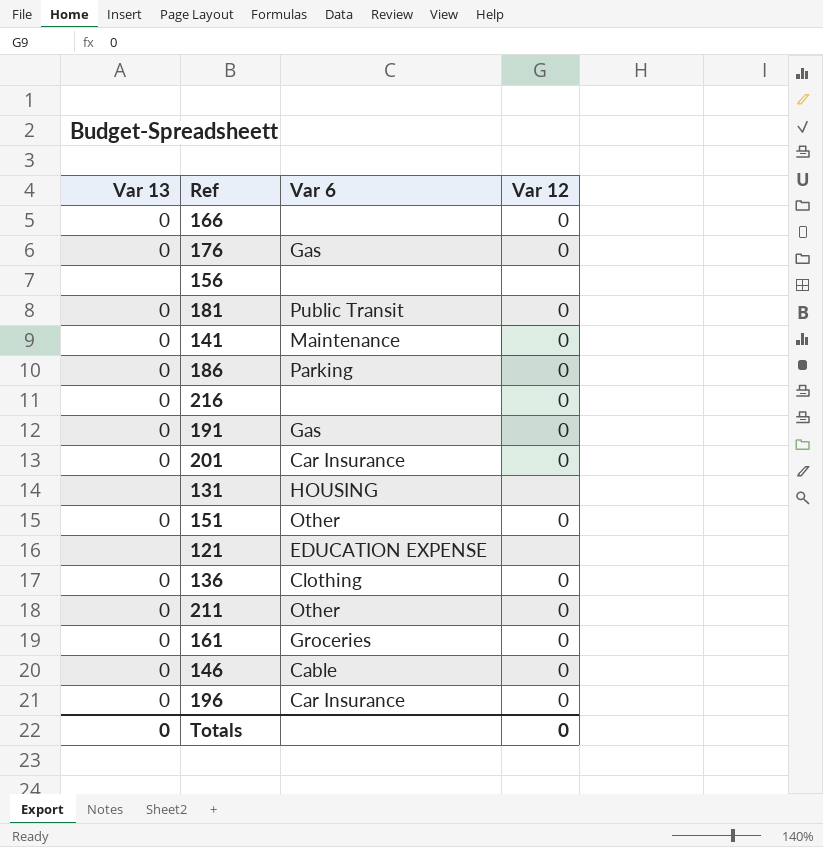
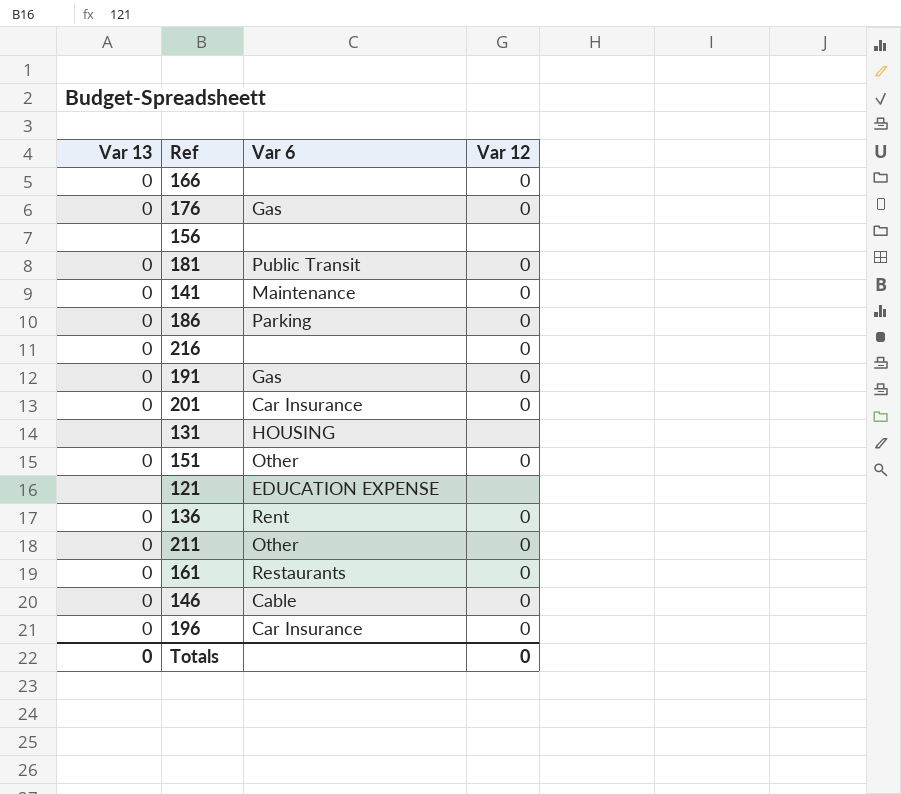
136 | Var 6: Clothing -> Rent
161 | Var 6: Groceries -> Restaurants

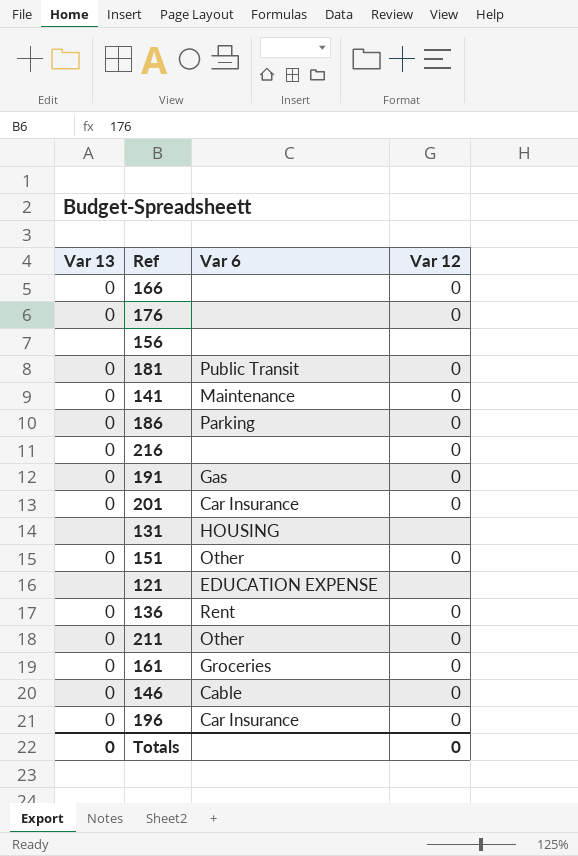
176 | Var 6: Gas -> none
161 | Var 6: Restaurants -> Groceries

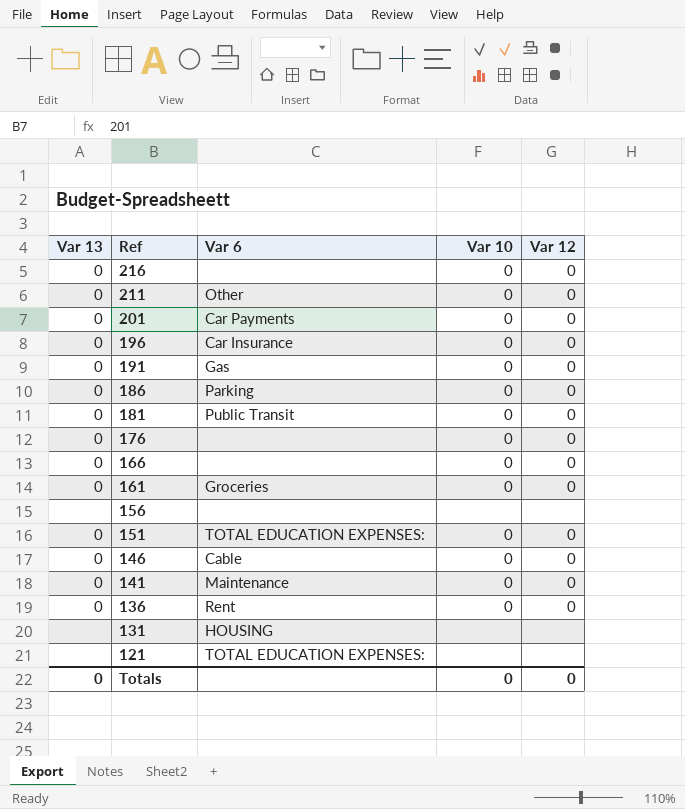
row order: none -> Ref descending
column Var 10 | position: none -> 4
201 | Var 6: Car Insurance -> Car Payments
151 | Var 6: Other -> TOTAL EDUCATION EXPENSES:
121 | Var 6: EDUCATION EXPENSE -> TOTAL EDUCATION EXPENSES:

